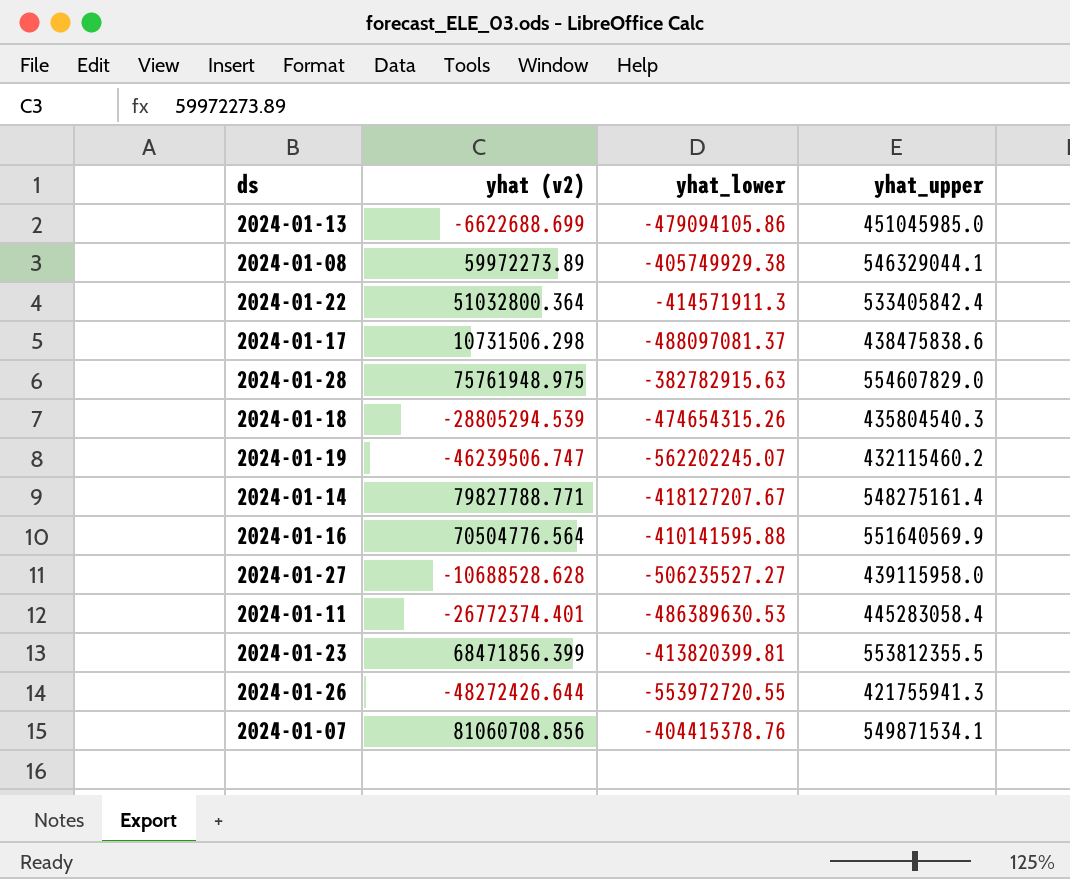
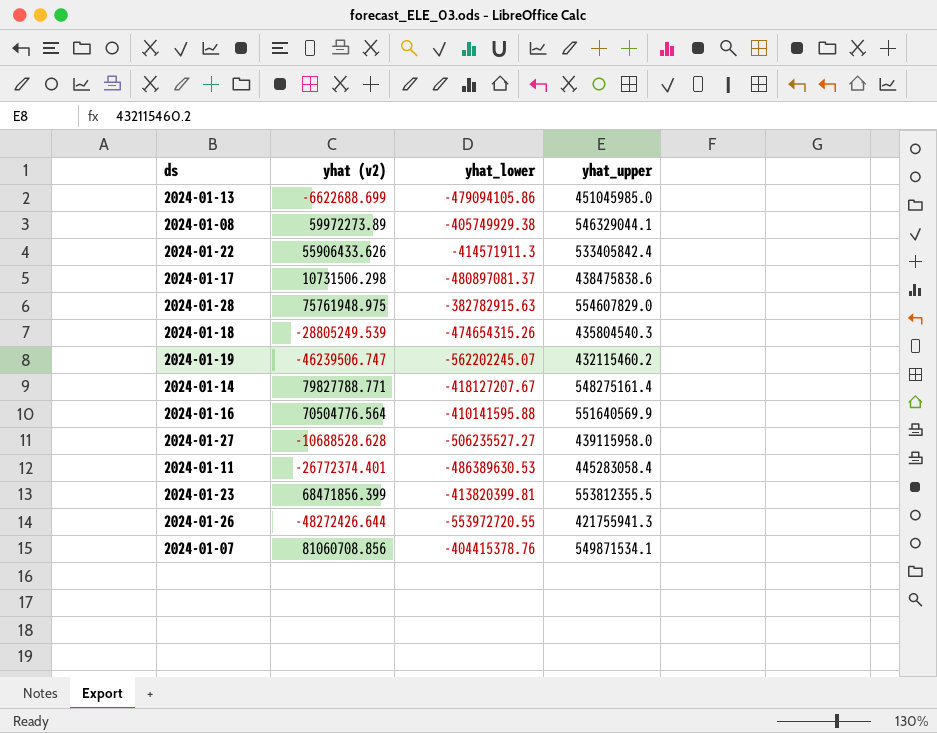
2024-01-22 | yhat (v2): 51032800.364 -> 55906433.626
2024-01-17 | yhat_lower: -488097081.37 -> -480897081.37
2024-01-18 | yhat (v2): -28805294.539 -> -28805249.539

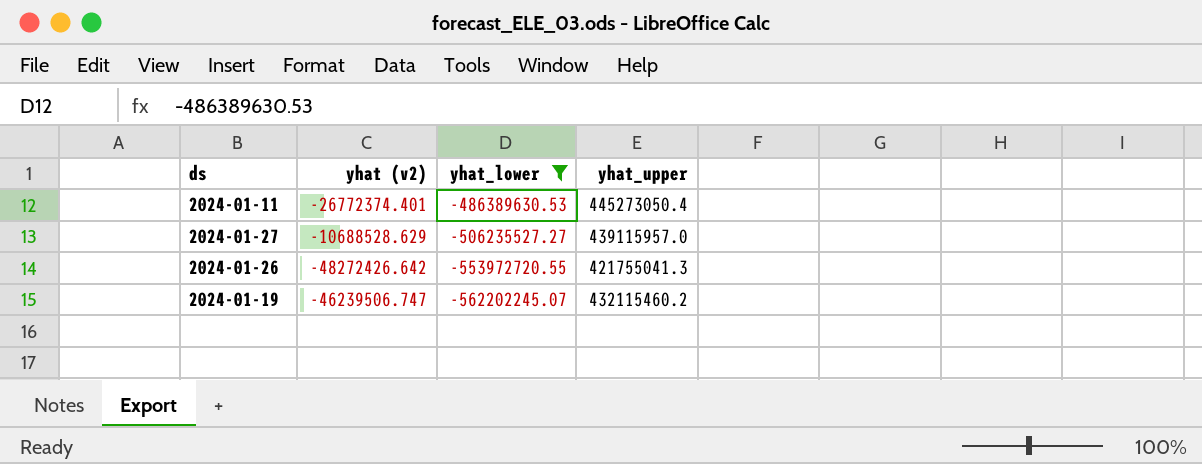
filter: none -> yhat_lower <= -486389630.53
row order: none -> yhat_lower descending
2024-01-11 | yhat_upper: 445283058.4 -> 445273050.4
2024-01-27 | yhat (v2): -10688528.628 -> -10688528.629
2024-01-27 | yhat_upper: 439115958.0 -> 439115957.0
2024-01-26 | yhat (v2): -48272426.644 -> -48272426.642
2024-01-26 | yhat_upper: 421755941.3 -> 421755041.3

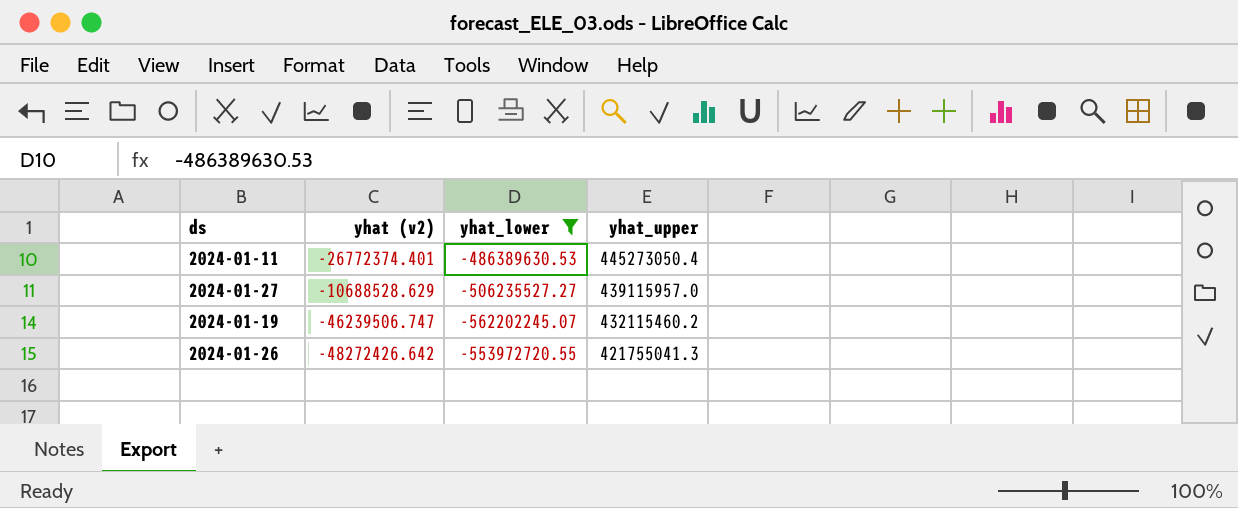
row order: yhat_lower descending -> yhat_upper descending

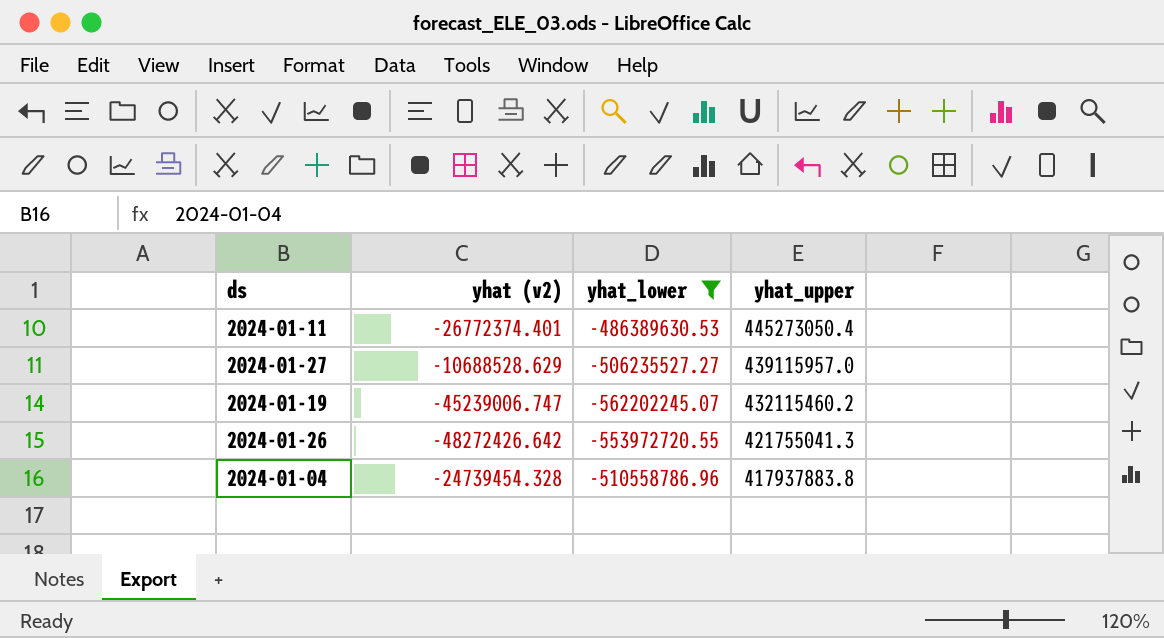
2024-01-19 | yhat (v2): -46239506.747 -> -45239006.747
row 2024-01-04: none -> -24739454.328 | -510558786.96 | 417937883.8

